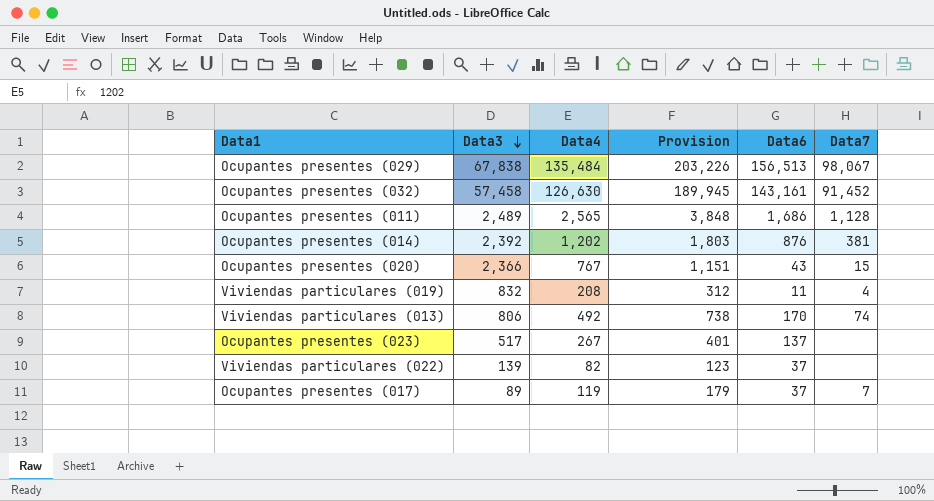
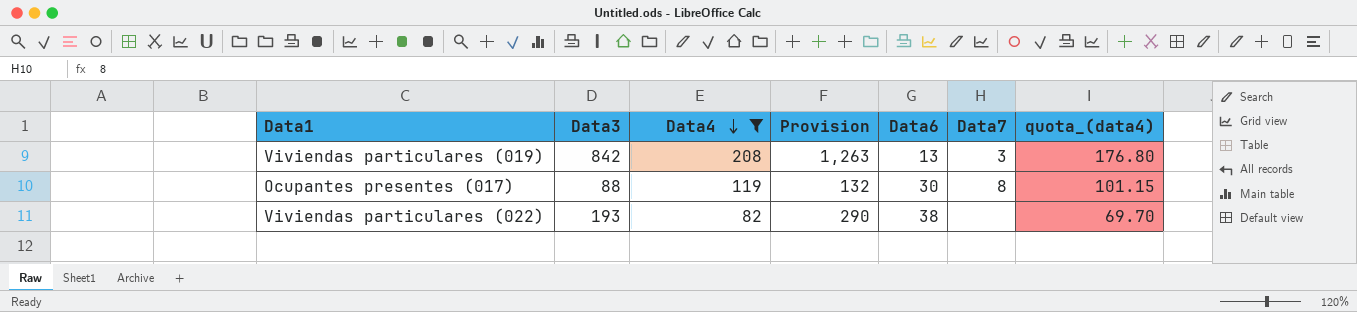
filter: none -> Data4 <= 208
row order: Data3 descending -> Data4 descending
column Provision | formula: [Data4] * 1.5 -> [Data3] * 1.5
column quota_(data4) | formula: none -> [Data4] * 0.85
Viviendas particulares (019) | Data3: 832 -> 842
Viviendas particulares (019) | Data6: 11 -> 13
Viviendas particulares (019) | Data7: 4 -> 3
Ocupantes presentes (017) | Data3: 89 -> 88
Ocupantes presentes (017) | Data6: 37 -> 30
Ocupantes presentes (017) | Data7: 7 -> 8
Viviendas particulares (022) | Data3: 139 -> 193
Viviendas particulares (022) | Data6: 37 -> 38

